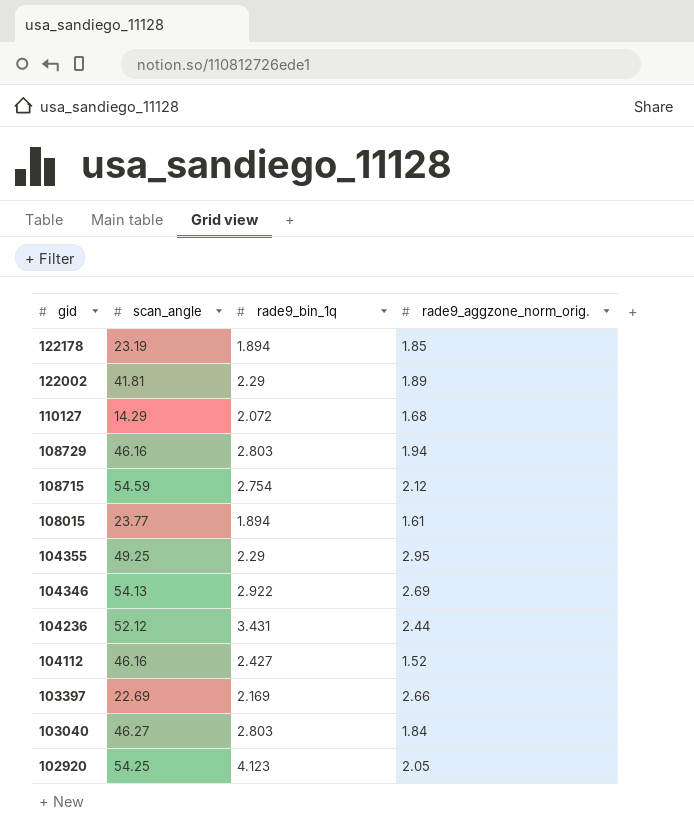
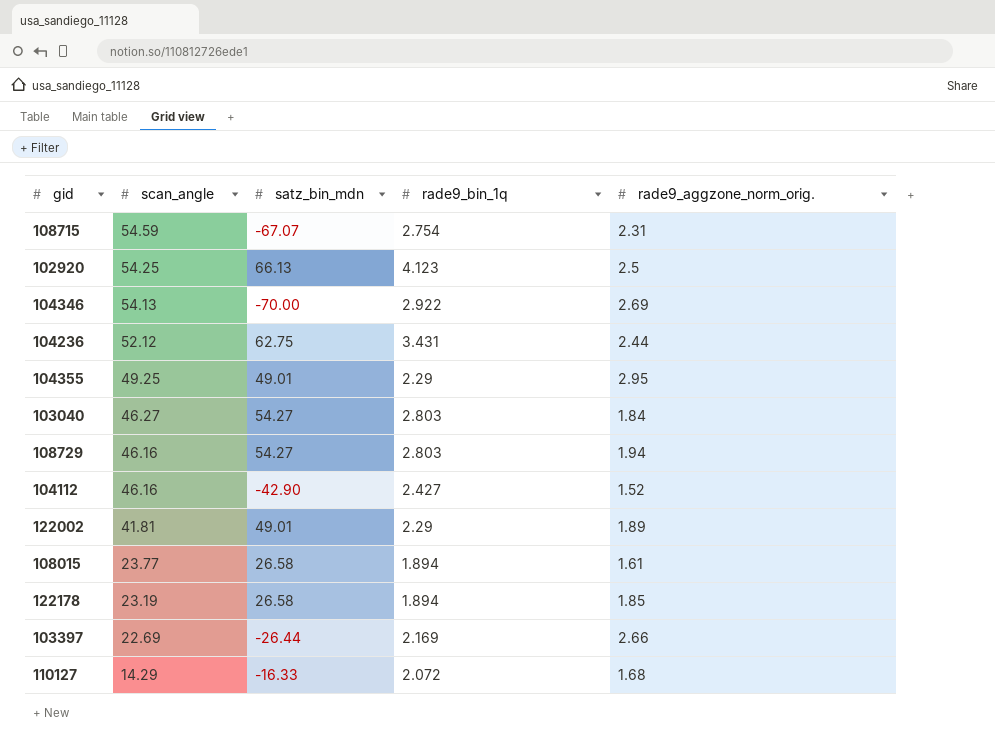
row order: gid descending -> scan_angle descending
column satz_bin_mdn | position: none -> 3
108715 | rade9_aggzone_norm_orig.: 2.12 -> 2.31
102920 | rade9_aggzone_norm_orig.: 2.05 -> 2.5

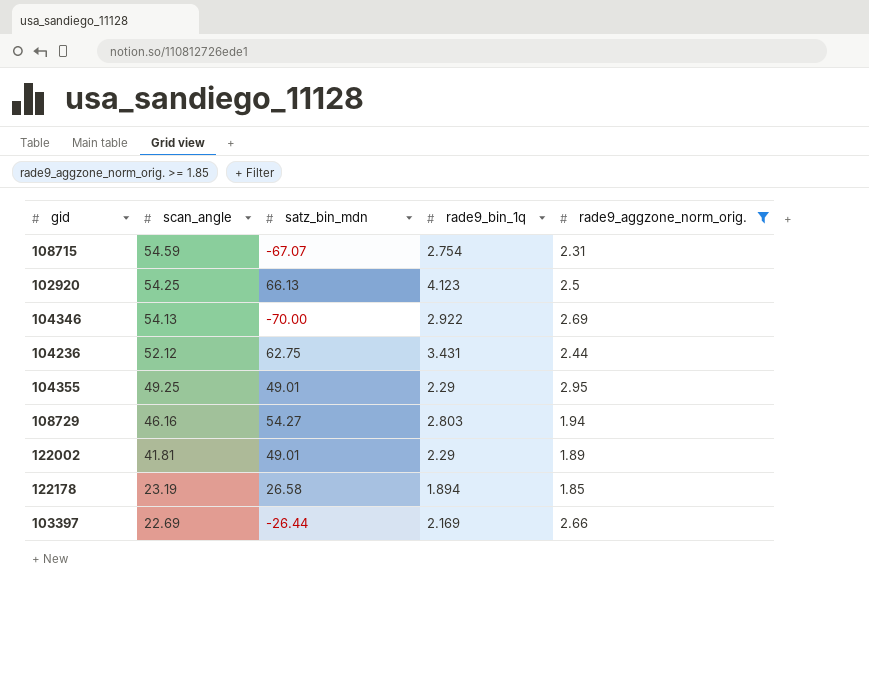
filter: none -> rade9_aggzone_norm_orig. >= 1.85

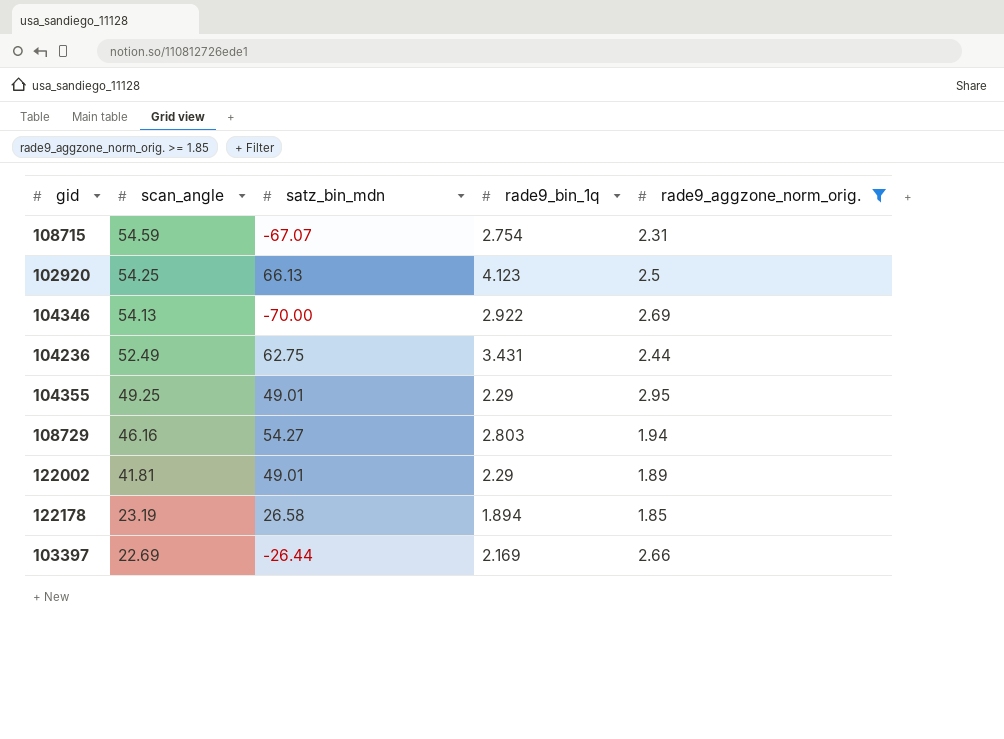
104236 | scan_angle: 52.12 -> 52.49

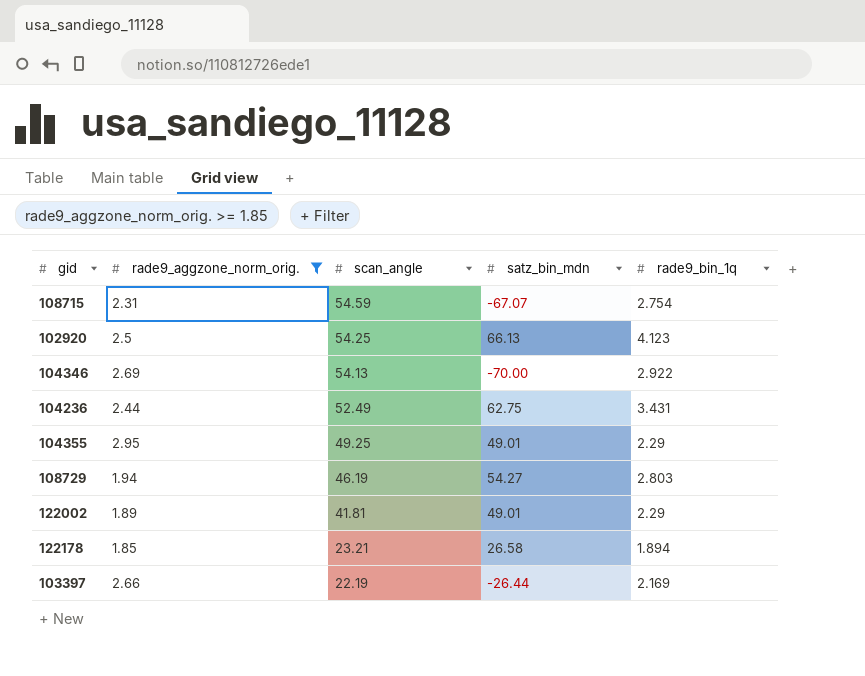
column rade9_aggzone_norm_orig. | position: 5 -> 2
108729 | scan_angle: 46.16 -> 46.19
122178 | scan_angle: 23.19 -> 23.21
103397 | scan_angle: 22.69 -> 22.19

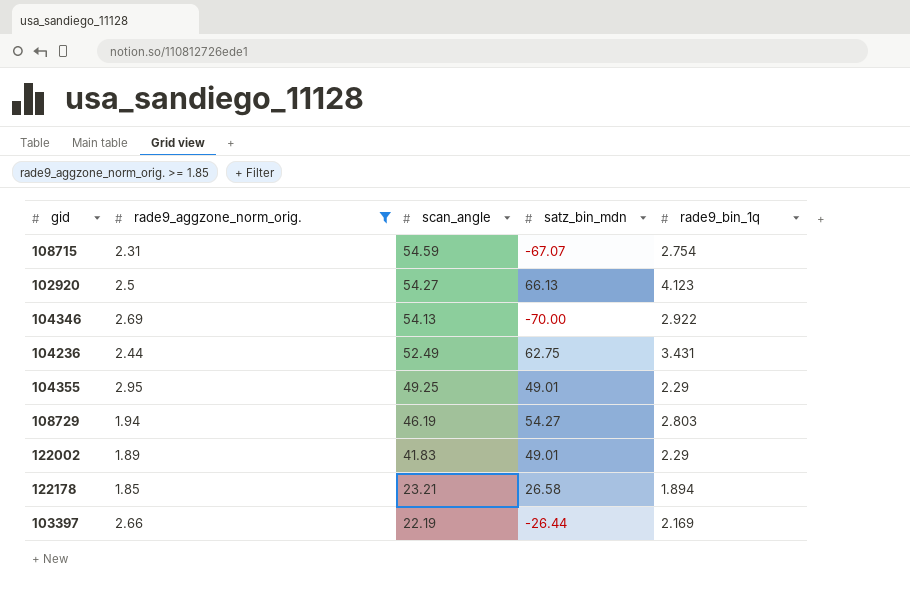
102920 | scan_angle: 54.25 -> 54.27
122002 | scan_angle: 41.81 -> 41.83

